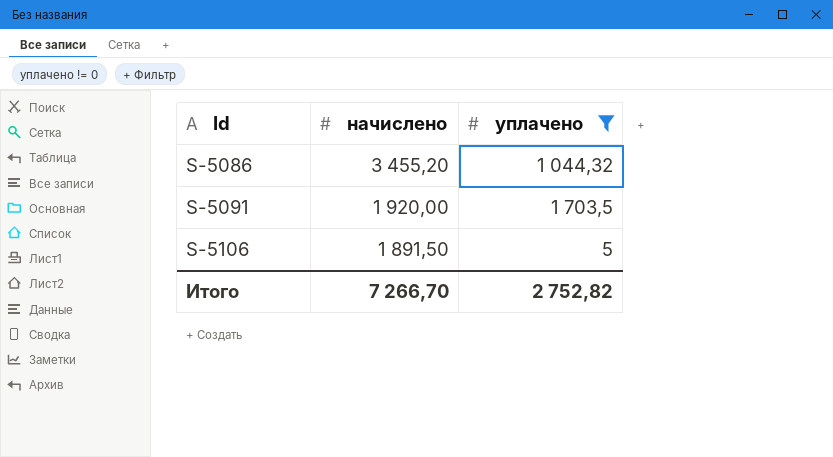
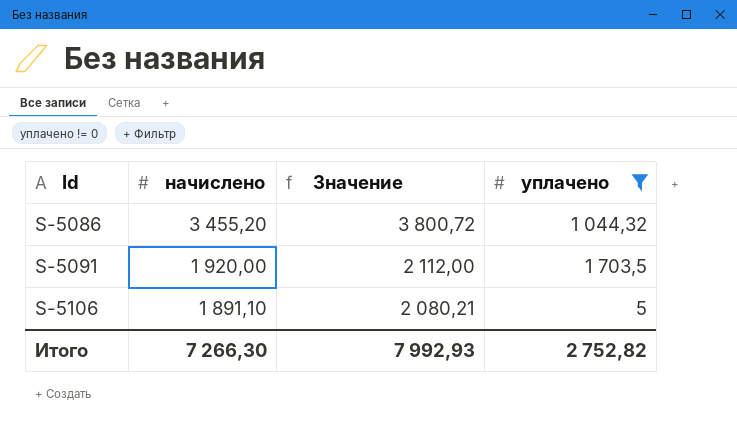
column Значение | formula: none -> [начислено] * 1,1
S-5106 | начислено: 1 891,50 -> 1 891,10
Итого | начислено: 7 266,70 -> 7 266,30

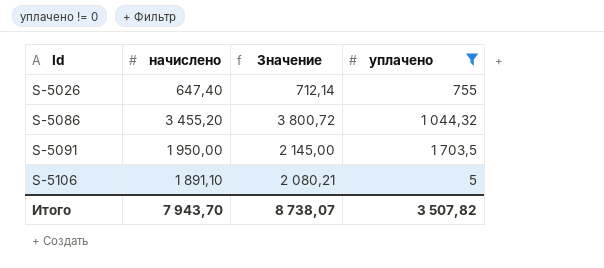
row S-5026: none -> 647,40 | 712,14 | 755
S-5091 | начислено: 1 920,00 -> 1 950,00
S-5091 | Значение: 2 112,00 -> 2 145,00
Итого | начислено: 7 266,30 -> 7 943,70
Итого | Значение: 7 992,93 -> 8 738,07
Итого | уплачено: 2 752,82 -> 3 507,82

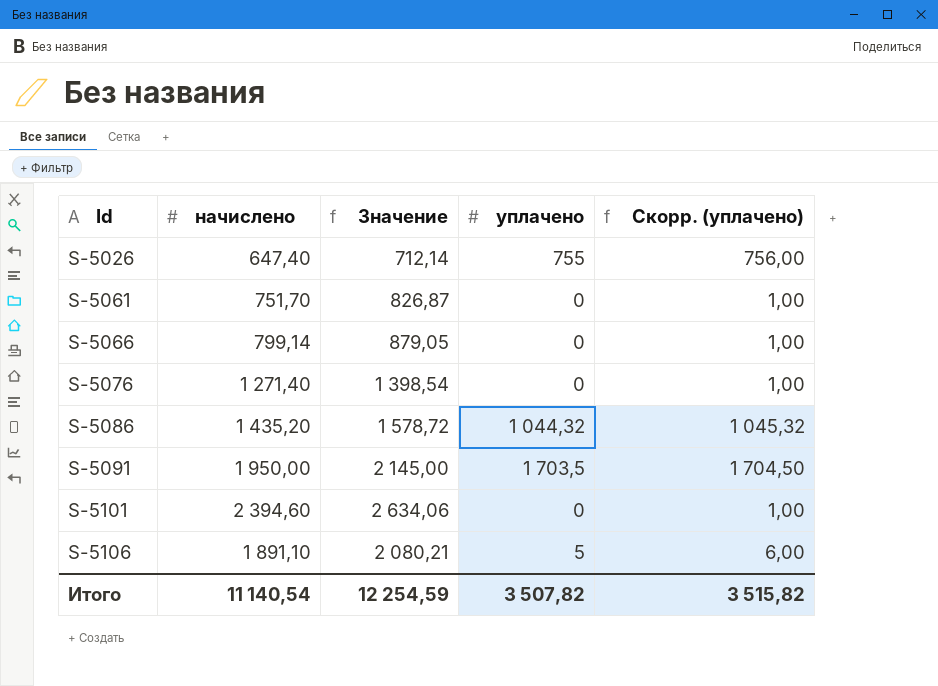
filter: уплачено != 0 -> none
column Скорр. (уплачено) | formula: none -> [уплачено] + 1
S-5086 | начислено: 3 455,20 -> 1 435,20
S-5086 | Значение: 3 800,72 -> 1 578,72
Итого | начислено: 7 943,70 -> 11 140,54
Итого | Значение: 8 738,07 -> 12 254,59

